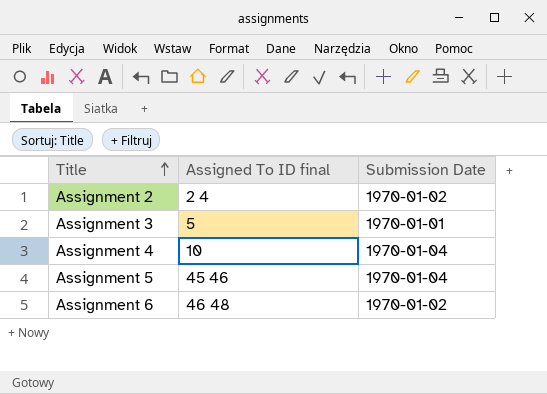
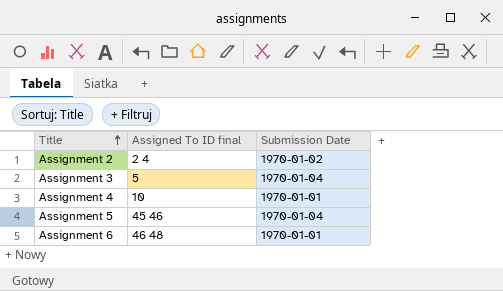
Assignment 3 | Submission Date: 1970-01-01 -> 1970-01-04
Assignment 4 | Submission Date: 1970-01-04 -> 1970-01-01
Assignment 6 | Submission Date: 1970-01-02 -> 1970-01-01

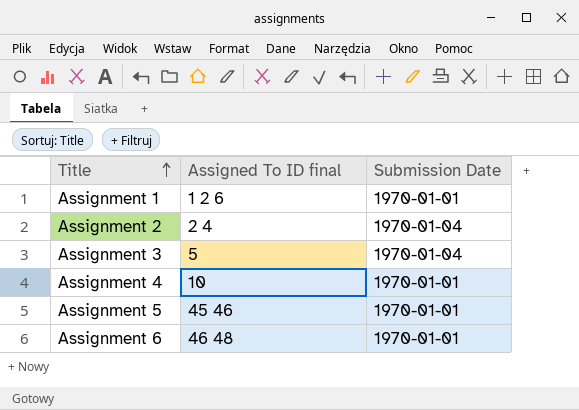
row Assignment 1: none -> 1 2 6 | 1970-01-01
Assignment 2 | Submission Date: 1970-01-02 -> 1970-01-04
Assignment 5 | Submission Date: 1970-01-04 -> 1970-01-01

